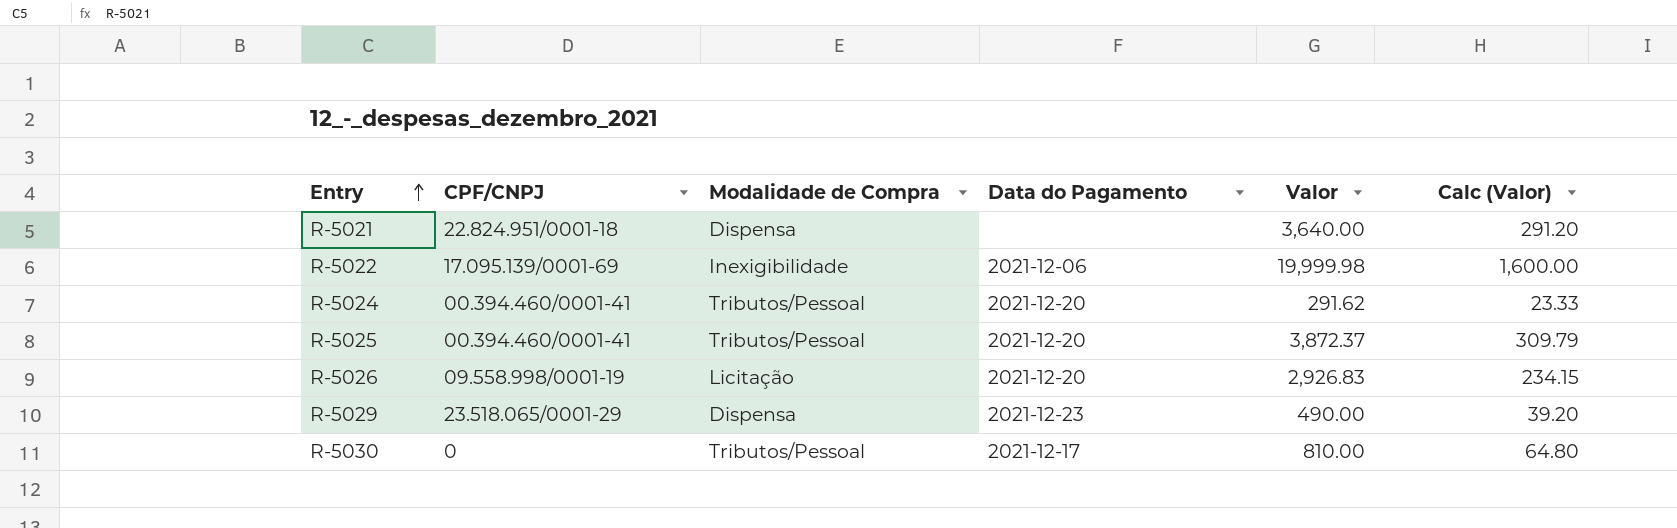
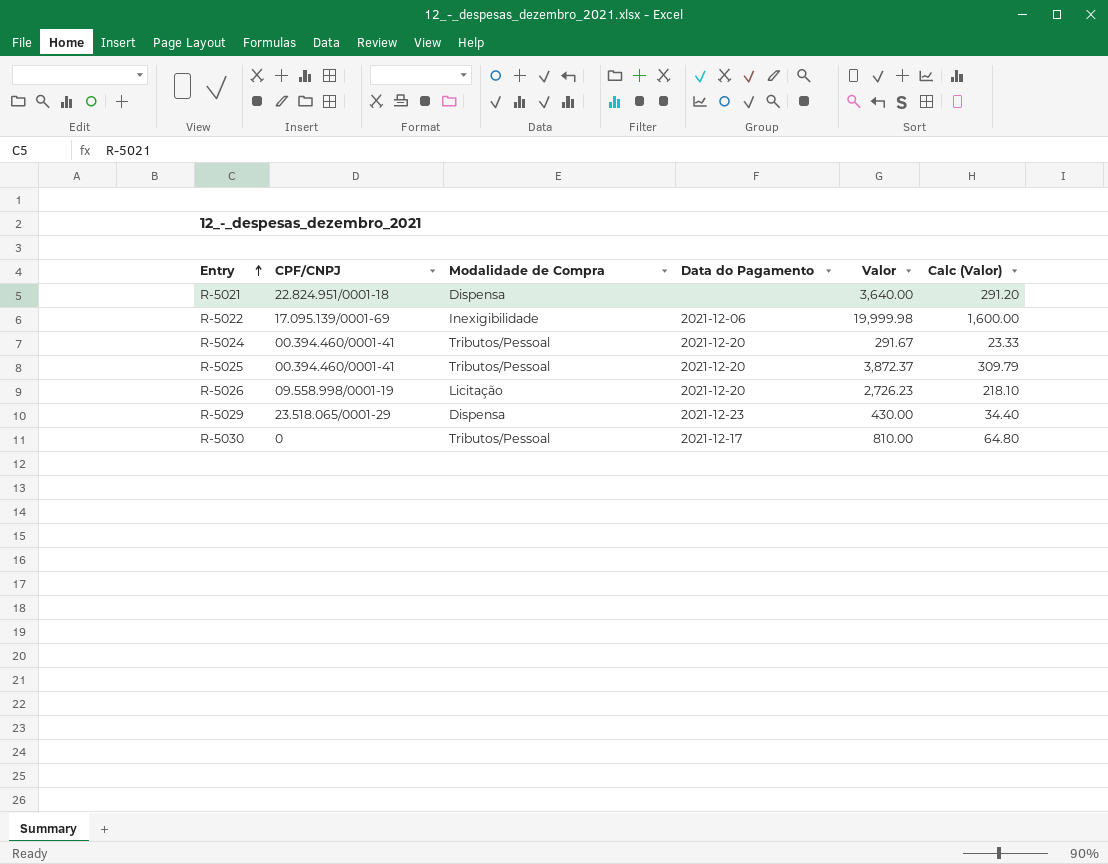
R-5024 | Valor: 291.62 -> 291.67
R-5026 | Valor: 2,926.83 -> 2,726.23
R-5026 | Calc (Valor): 234.15 -> 218.10
R-5029 | Valor: 490.00 -> 430.00
R-5029 | Calc (Valor): 39.20 -> 34.40

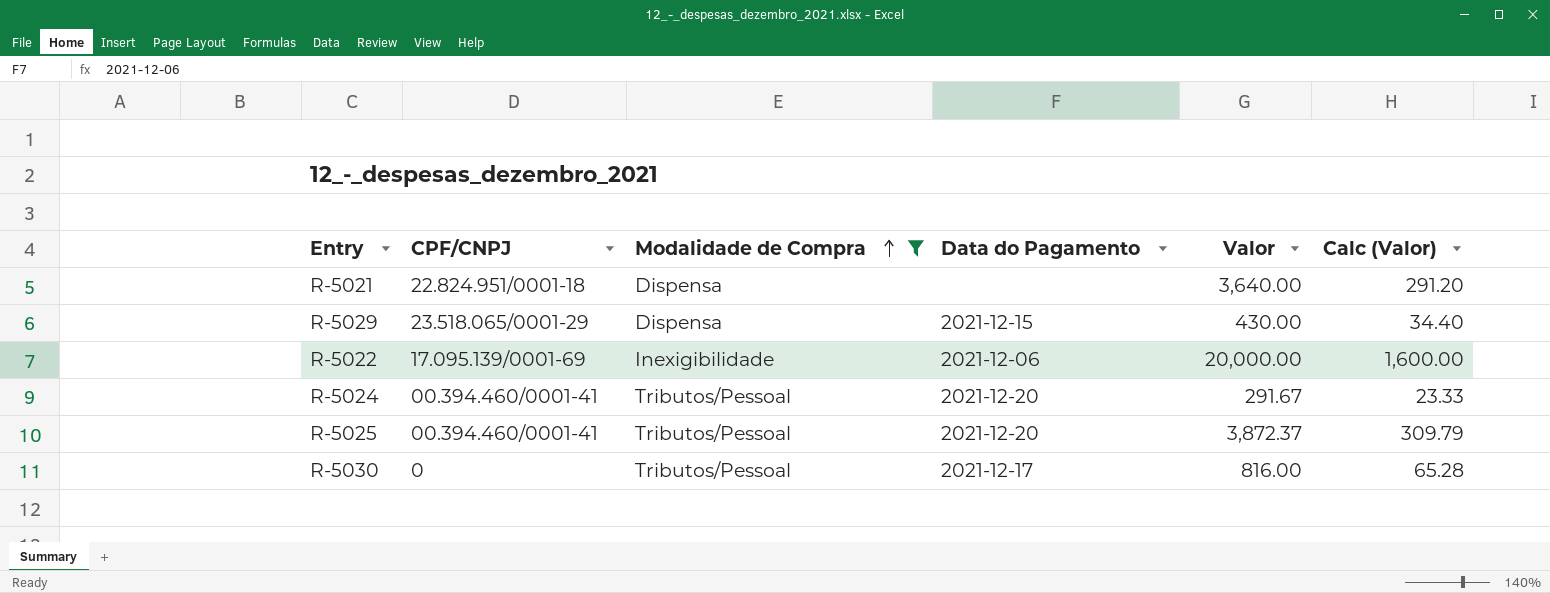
filter: none -> Modalidade de Compra != Licitação
row order: Entry ascending -> Modalidade de Compra ascending
R-5029 | Data do Pagamento: 2021-12-23 -> 2021-12-15
R-5022 | Valor: 19,999.98 -> 20,000.00
R-5030 | Valor: 810.00 -> 816.00
R-5030 | Calc (Valor): 64.80 -> 65.28

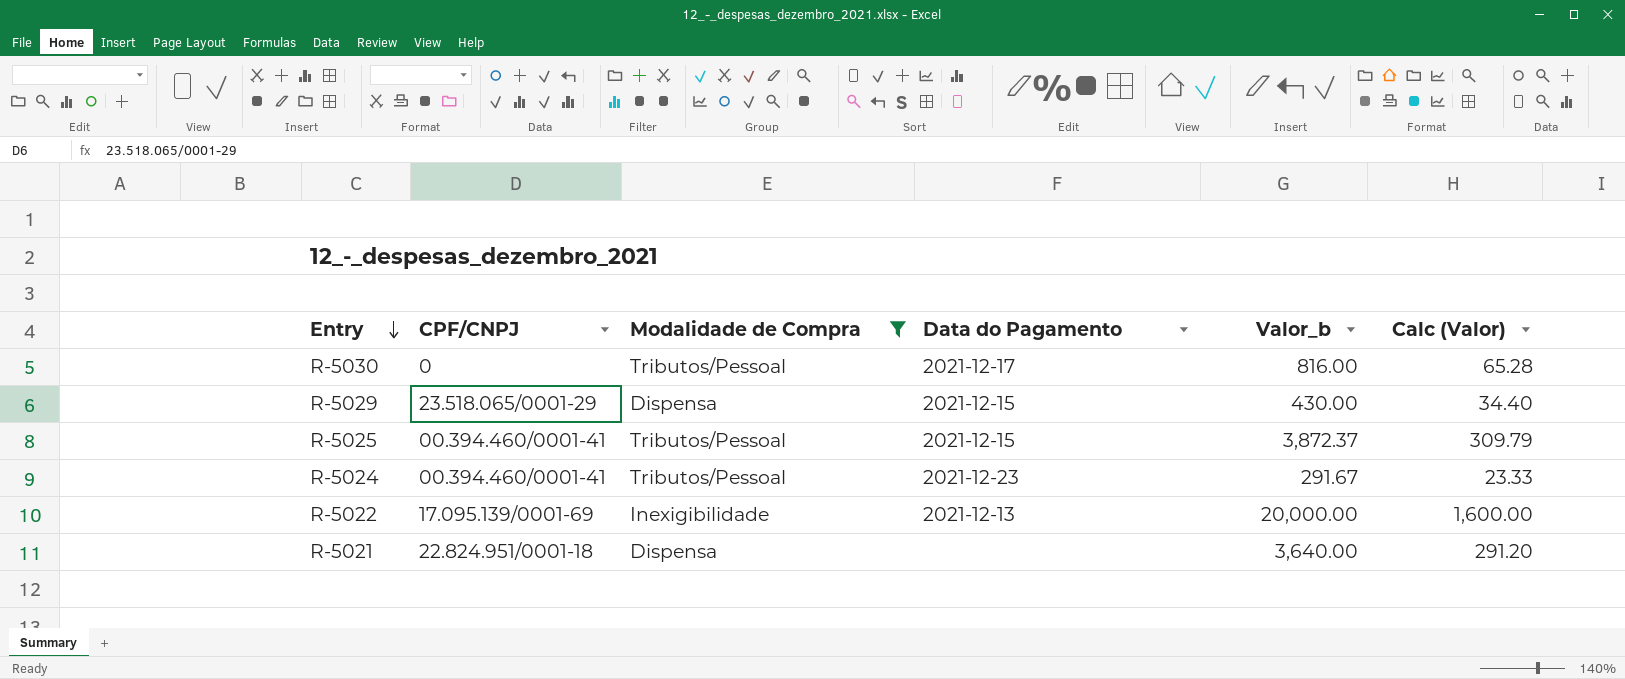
row order: Modalidade de Compra ascending -> Entry descending
column name: Valor -> Valor_b
R-5025 | Data do Pagamento: 2021-12-20 -> 2021-12-15
R-5024 | Data do Pagamento: 2021-12-20 -> 2021-12-23
R-5022 | Data do Pagamento: 2021-12-06 -> 2021-12-13

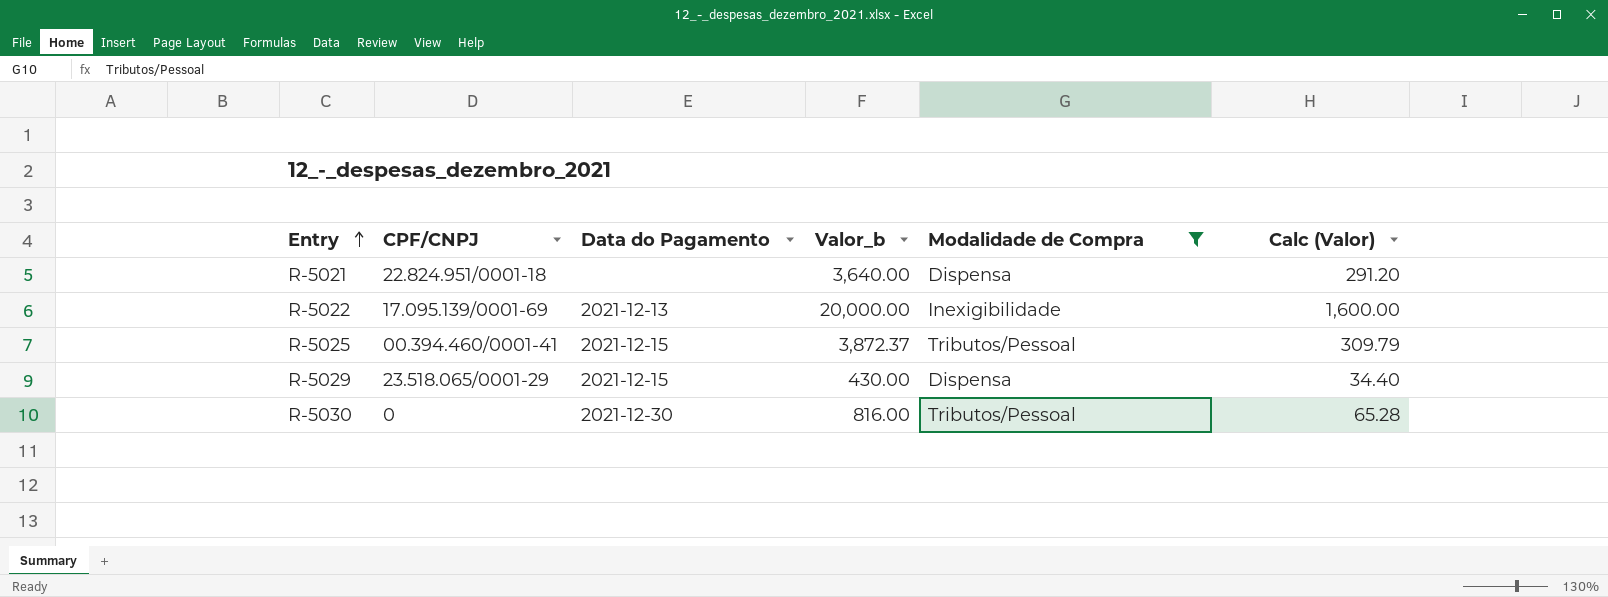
row order: Entry descending -> Entry ascending
column Modalidade de Compra | position: 3 -> 5
row R-5024: 00.394.460/0001-41 | Tributos/Pessoal | 2021-12-23 | 291.67 | 23.33 -> none
R-5030 | Data do Pagamento: 2021-12-17 -> 2021-12-30

